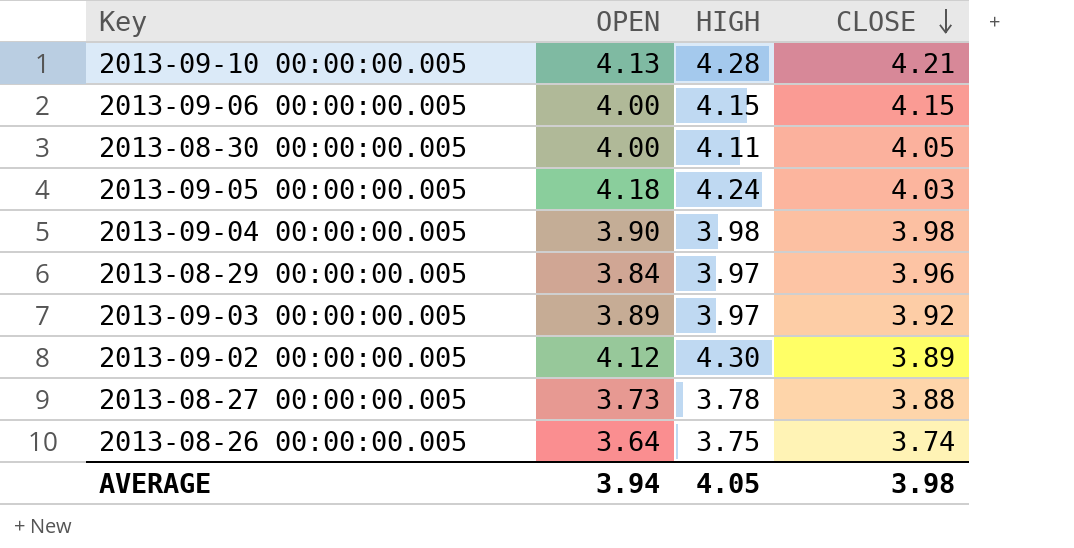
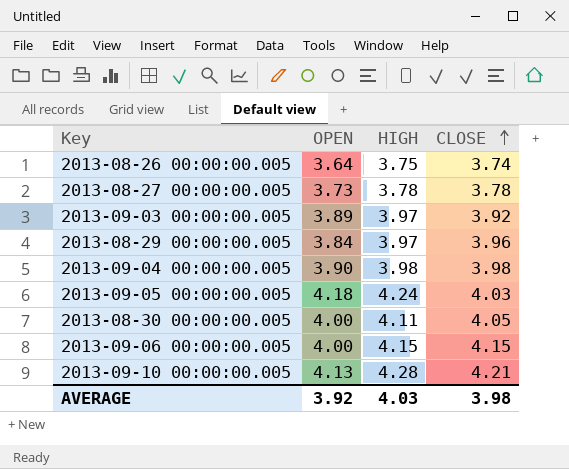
row order: CLOSE descending -> CLOSE ascending
row 2013-09-02 00:00:00.005: 4.12 | 4.30 | 3.89 -> none
2013-08-27 00:00:00.005 | CLOSE: 3.88 -> 3.78
AVERAGE | OPEN: 3.94 -> 3.92
AVERAGE | HIGH: 4.05 -> 4.03

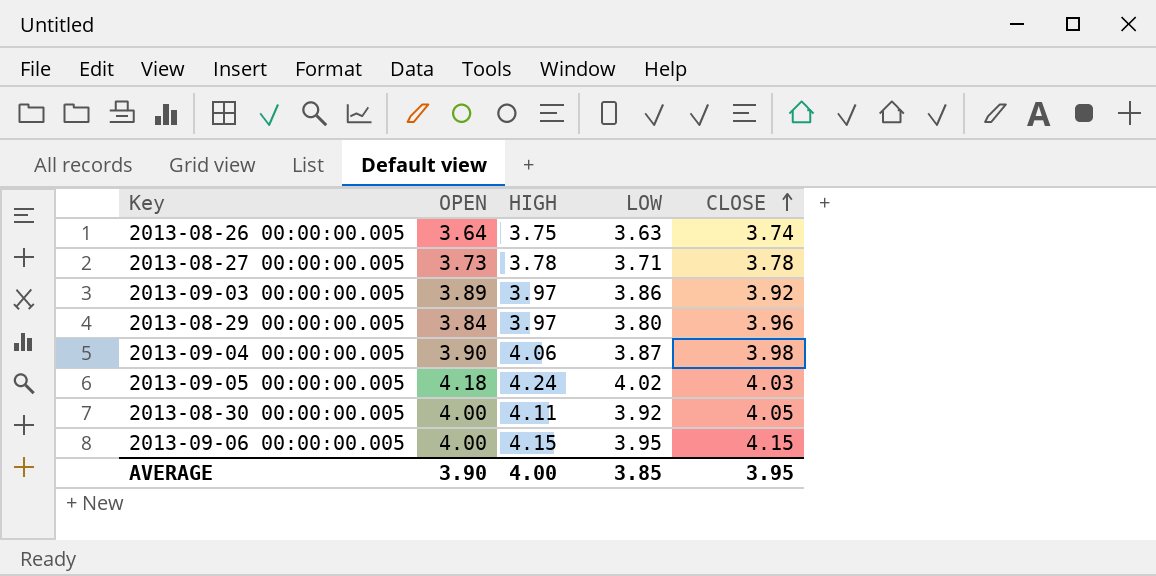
column LOW | position: none -> 4
row 2013-09-10 00:00:00.005: 4.13 | 4.28 | 4.21 -> none
2013-09-04 00:00:00.005 | HIGH: 3.98 -> 4.06
AVERAGE | OPEN: 3.92 -> 3.90
AVERAGE | HIGH: 4.03 -> 4.00
AVERAGE | CLOSE: 3.98 -> 3.95

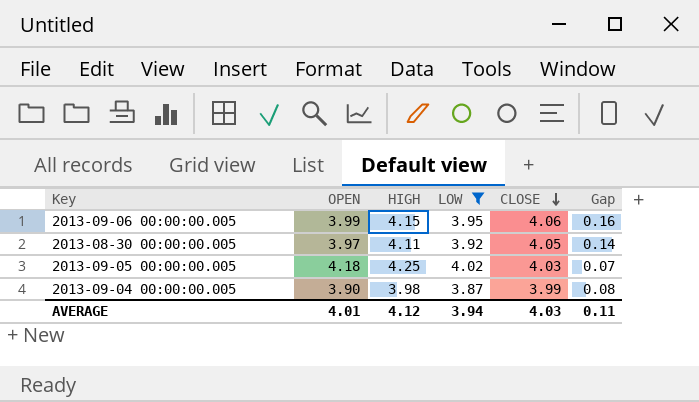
filter: none -> LOW >= 3.87
row order: CLOSE ascending -> CLOSE descending
column Gap | formula: none -> [HIGH] - [OPEN]
2013-09-06 00:00:00.005 | OPEN: 4.00 -> 3.99
2013-09-06 00:00:00.005 | CLOSE: 4.15 -> 4.06
2013-08-30 00:00:00.005 | OPEN: 4.00 -> 3.97
2013-09-05 00:00:00.005 | HIGH: 4.24 -> 4.25
2013-09-04 00:00:00.005 | HIGH: 4.06 -> 3.98
2013-09-04 00:00:00.005 | CLOSE: 3.98 -> 3.99
AVERAGE | OPEN: 3.90 -> 4.01
AVERAGE | HIGH: 4.00 -> 4.12
AVERAGE | LOW: 3.85 -> 3.94
AVERAGE | CLOSE: 3.95 -> 4.03

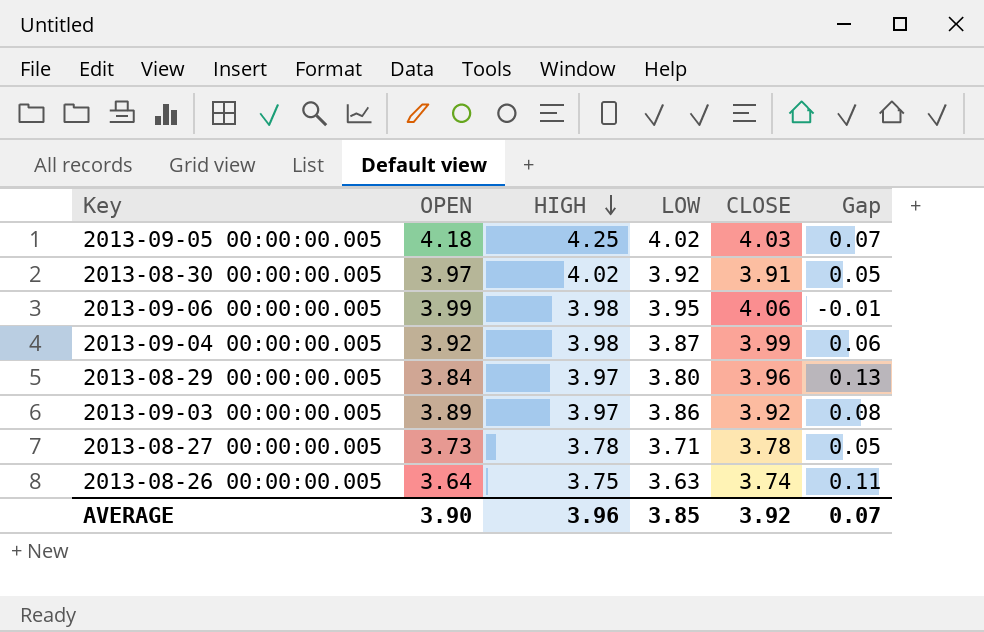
filter: LOW >= 3.87 -> none
row order: CLOSE descending -> HIGH descending
2013-08-30 00:00:00.005 | HIGH: 4.11 -> 4.02
2013-08-30 00:00:00.005 | CLOSE: 4.05 -> 3.91
2013-08-30 00:00:00.005 | Gap: 0.14 -> 0.05
2013-09-06 00:00:00.005 | HIGH: 4.15 -> 3.98
2013-09-06 00:00:00.005 | Gap: 0.16 -> -0.01
2013-09-04 00:00:00.005 | OPEN: 3.90 -> 3.92
2013-09-04 00:00:00.005 | Gap: 0.08 -> 0.06
AVERAGE | OPEN: 4.01 -> 3.90
AVERAGE | HIGH: 4.12 -> 3.96
AVERAGE | LOW: 3.94 -> 3.85
AVERAGE | CLOSE: 4.03 -> 3.92
AVERAGE | Gap: 0.11 -> 0.07

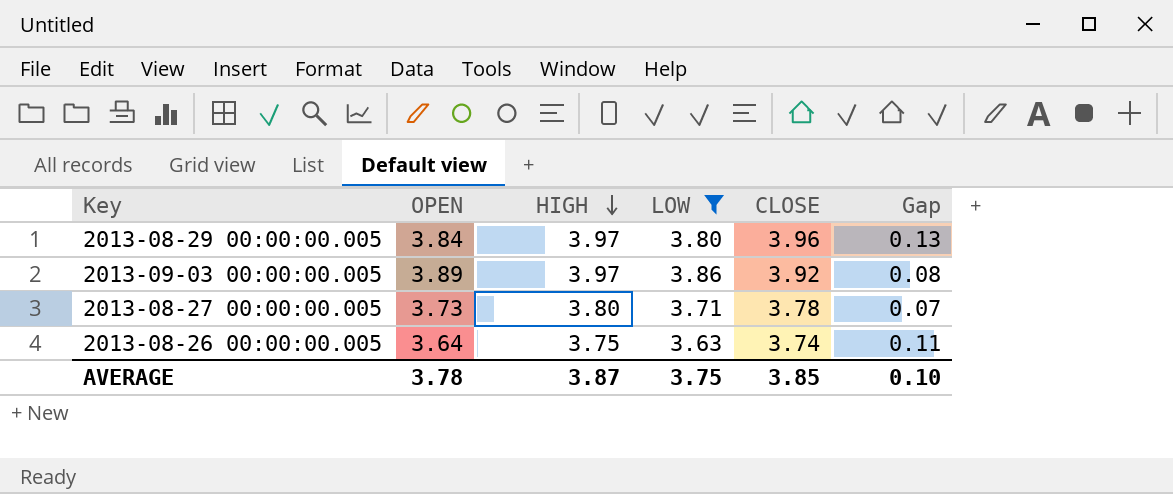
filter: none -> LOW <= 3.86
2013-08-27 00:00:00.005 | HIGH: 3.78 -> 3.80
2013-08-27 00:00:00.005 | Gap: 0.05 -> 0.07
AVERAGE | OPEN: 3.90 -> 3.78
AVERAGE | HIGH: 3.96 -> 3.87
AVERAGE | LOW: 3.85 -> 3.75
AVERAGE | CLOSE: 3.92 -> 3.85
AVERAGE | Gap: 0.07 -> 0.10

